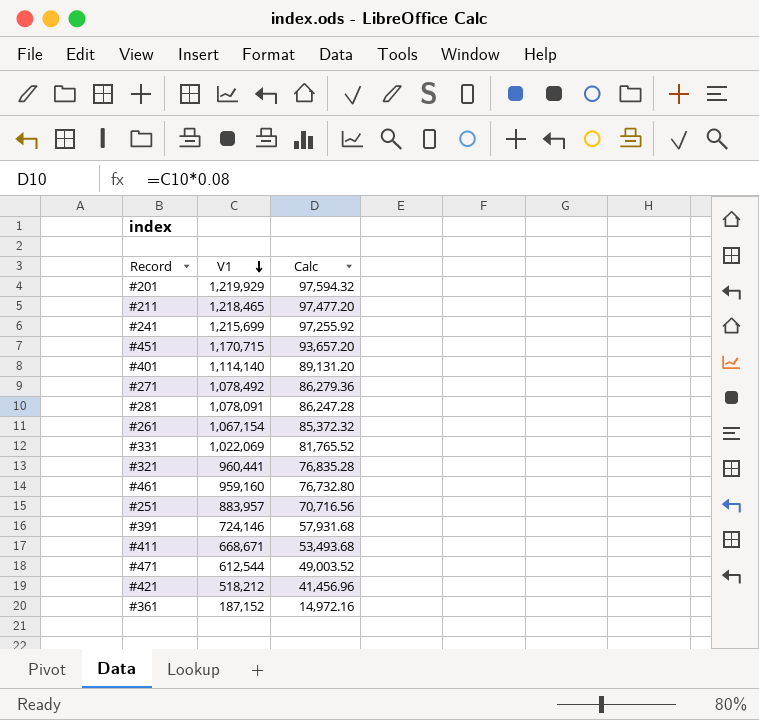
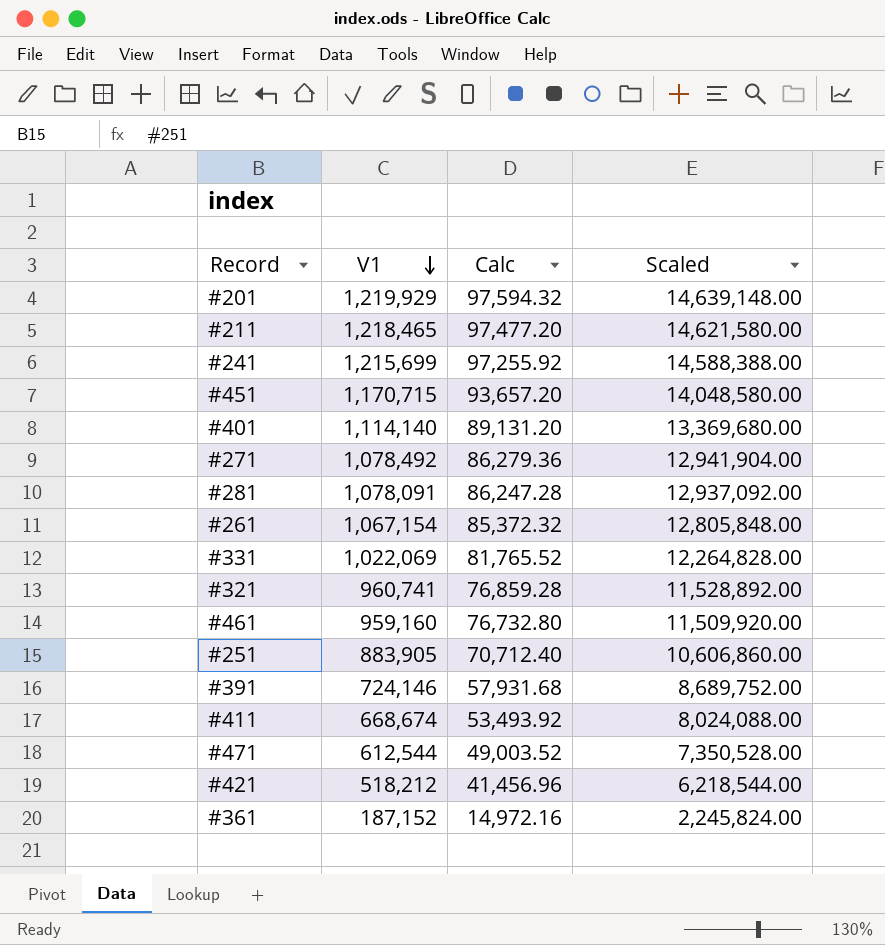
column Scaled | formula: none -> [V1] * 12
#321 | V1: 960,441 -> 960,741
#321 | Calc: 76,835.28 -> 76,859.28
#251 | V1: 883,957 -> 883,905
#251 | Calc: 70,716.56 -> 70,712.40
#411 | V1: 668,671 -> 668,674
#411 | Calc: 53,493.68 -> 53,493.92

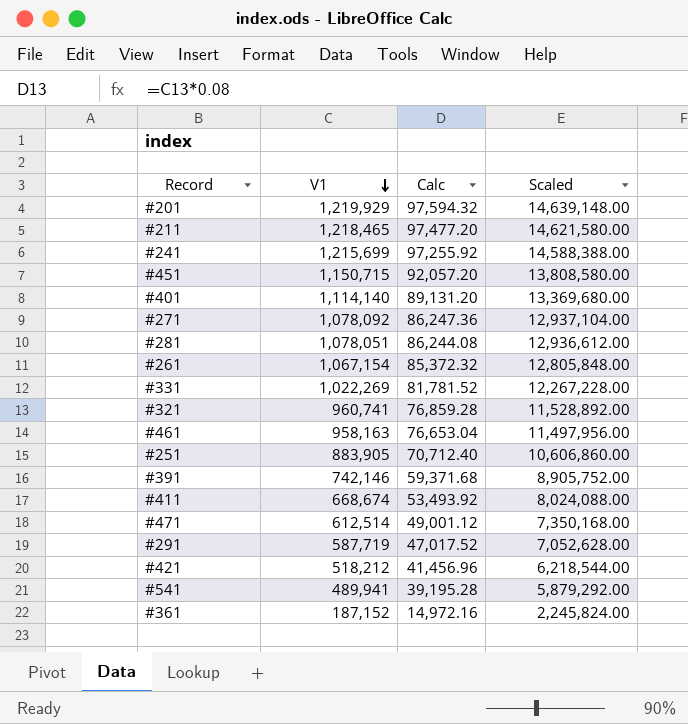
#451 | V1: 1,170,715 -> 1,150,715
#451 | Calc: 93,657.20 -> 92,057.20
#451 | Scaled: 14,048,580.00 -> 13,808,580.00
#271 | V1: 1,078,492 -> 1,078,092
#271 | Calc: 86,279.36 -> 86,247.36
#271 | Scaled: 12,941,904.00 -> 12,937,104.00
#281 | V1: 1,078,091 -> 1,078,051
#281 | Calc: 86,247.28 -> 86,244.08
#281 | Scaled: 12,937,092.00 -> 12,936,612.00
#331 | V1: 1,022,069 -> 1,022,269
#331 | Calc: 81,765.52 -> 81,781.52
#331 | Scaled: 12,264,828.00 -> 12,267,228.00
#461 | V1: 959,160 -> 958,163
#461 | Calc: 76,732.80 -> 76,653.04
#461 | Scaled: 11,509,920.00 -> 11,497,956.00
#391 | V1: 724,146 -> 742,146
#391 | Calc: 57,931.68 -> 59,371.68
#391 | Scaled: 8,689,752.00 -> 8,905,752.00
#471 | V1: 612,544 -> 612,514
#471 | Calc: 49,003.52 -> 49,001.12
#471 | Scaled: 7,350,528.00 -> 7,350,168.00
row #291: none -> 587,719 | 47,017.52 | 7,052,628.00
row #541: none -> 489,941 | 39,195.28 | 5,879,292.00

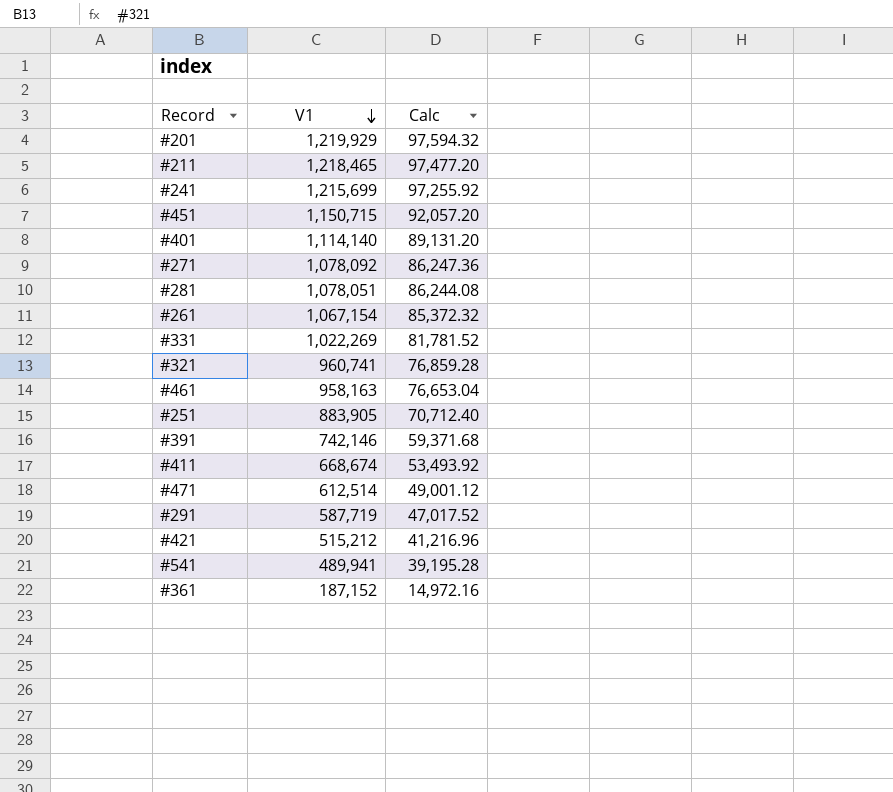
column Scaled | formula: [V1] * 12 -> none
#421 | V1: 518,212 -> 515,212
#421 | Calc: 41,456.96 -> 41,216.96

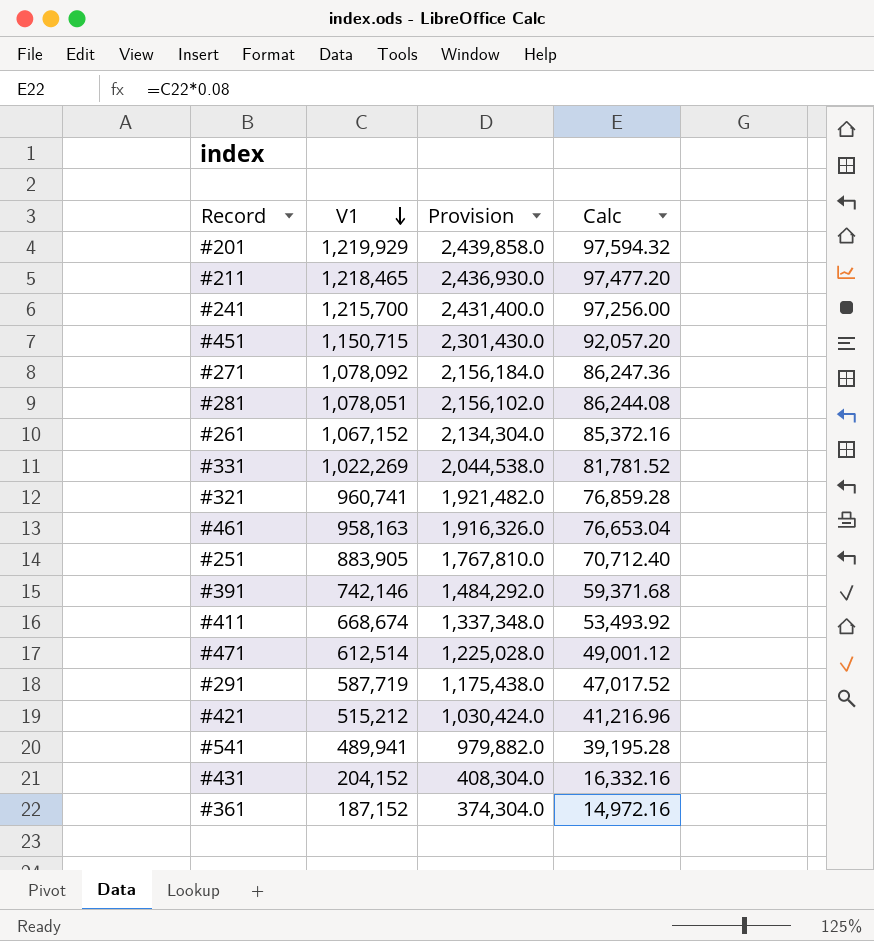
column Provision | formula: none -> [V1] * 2
row #401: 1,114,140 | 89,131.20 -> none
#241 | V1: 1,215,699 -> 1,215,700
#241 | Calc: 97,255.92 -> 97,256.00
#261 | V1: 1,067,154 -> 1,067,152
#261 | Calc: 85,372.32 -> 85,372.16
row #431: none -> 204,152 | 408,304.0 | 16,332.16

